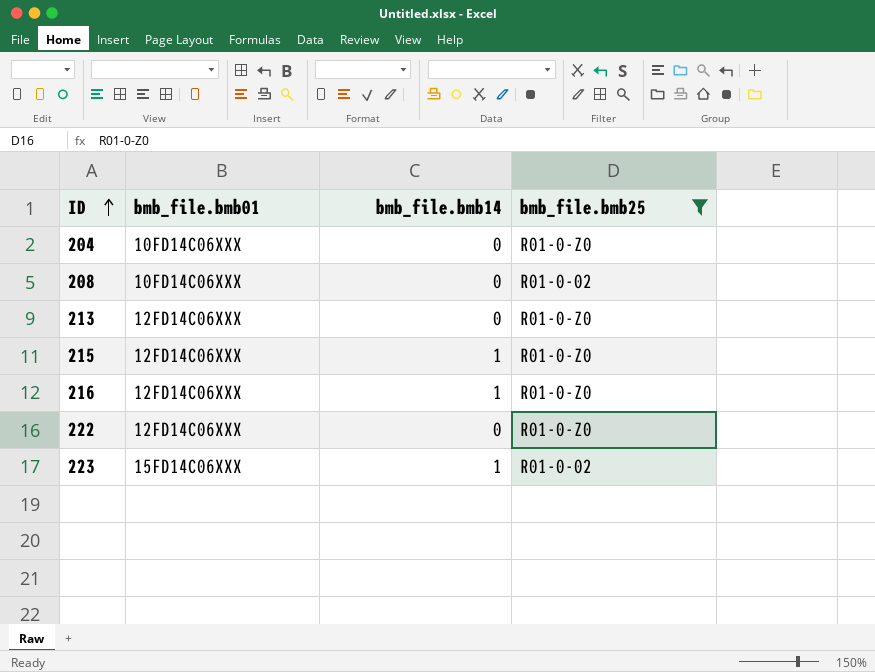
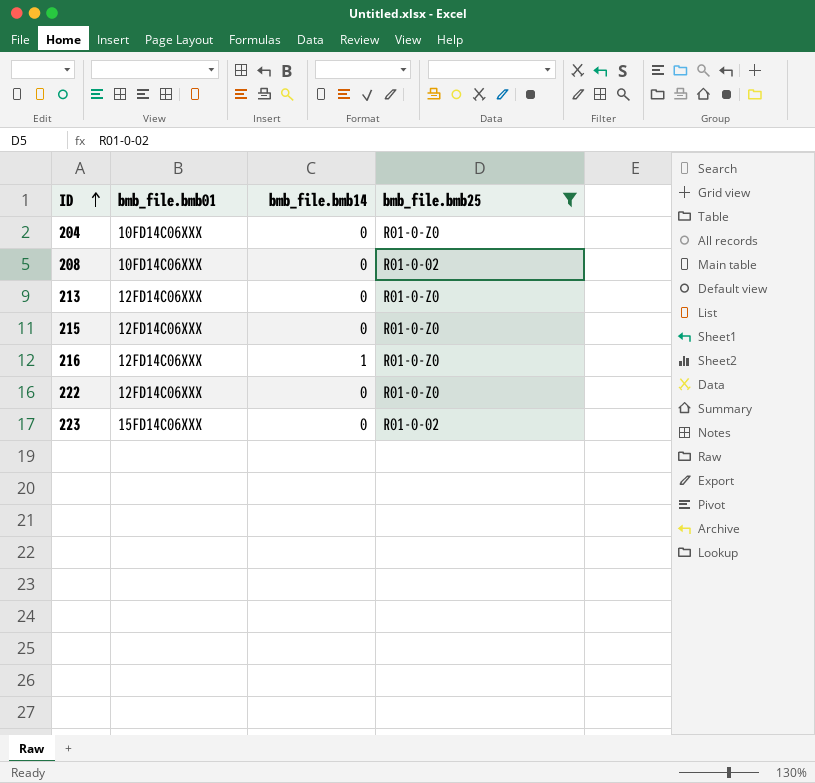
215 | bmb_file.bmb14: 1 -> 0
223 | bmb_file.bmb14: 1 -> 0

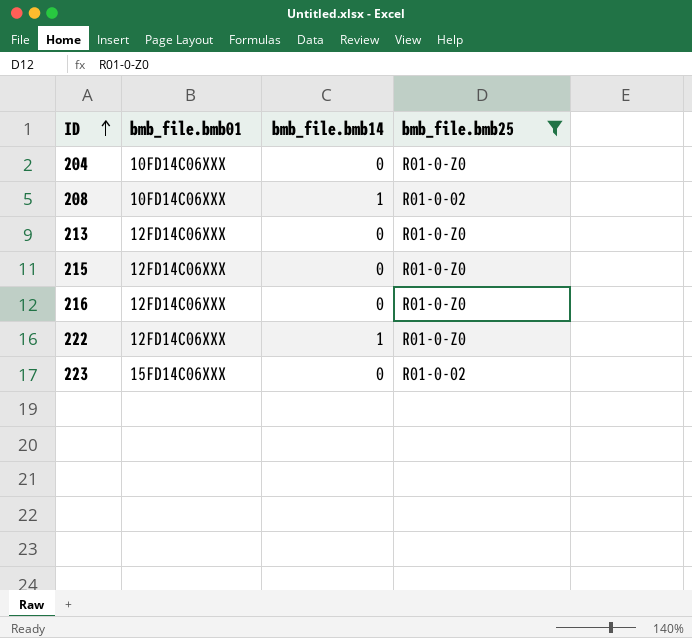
208 | bmb_file.bmb14: 0 -> 1
216 | bmb_file.bmb14: 1 -> 0
222 | bmb_file.bmb14: 0 -> 1

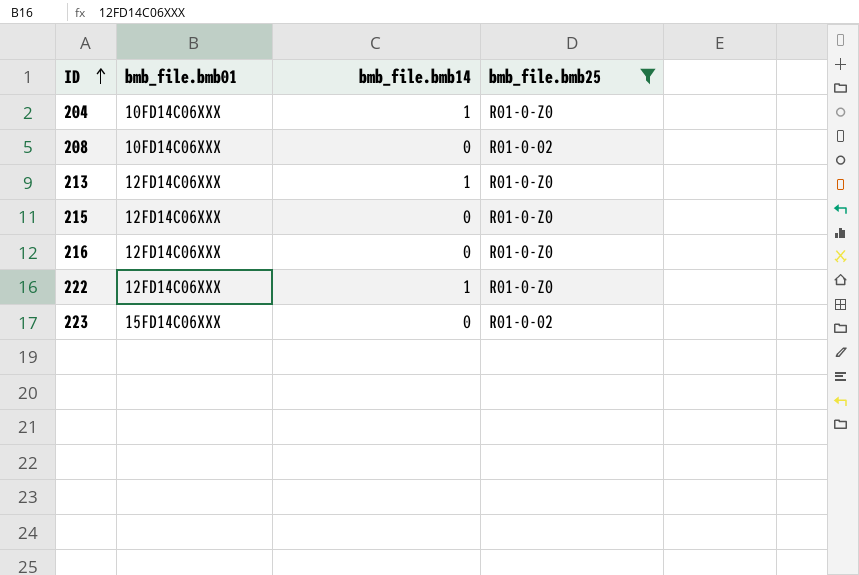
204 | bmb_file.bmb14: 0 -> 1
208 | bmb_file.bmb14: 1 -> 0
213 | bmb_file.bmb14: 0 -> 1

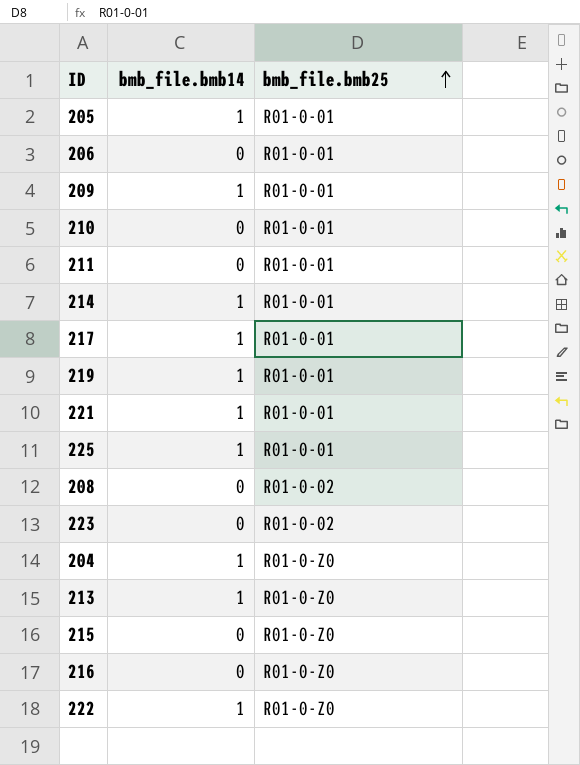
filter: bmb_file.bmb25 != R01-0-01 -> none
row order: ID ascending -> bmb_file.bmb25 ascending
column bmb_file.bmb01 | position: 2 -> none

